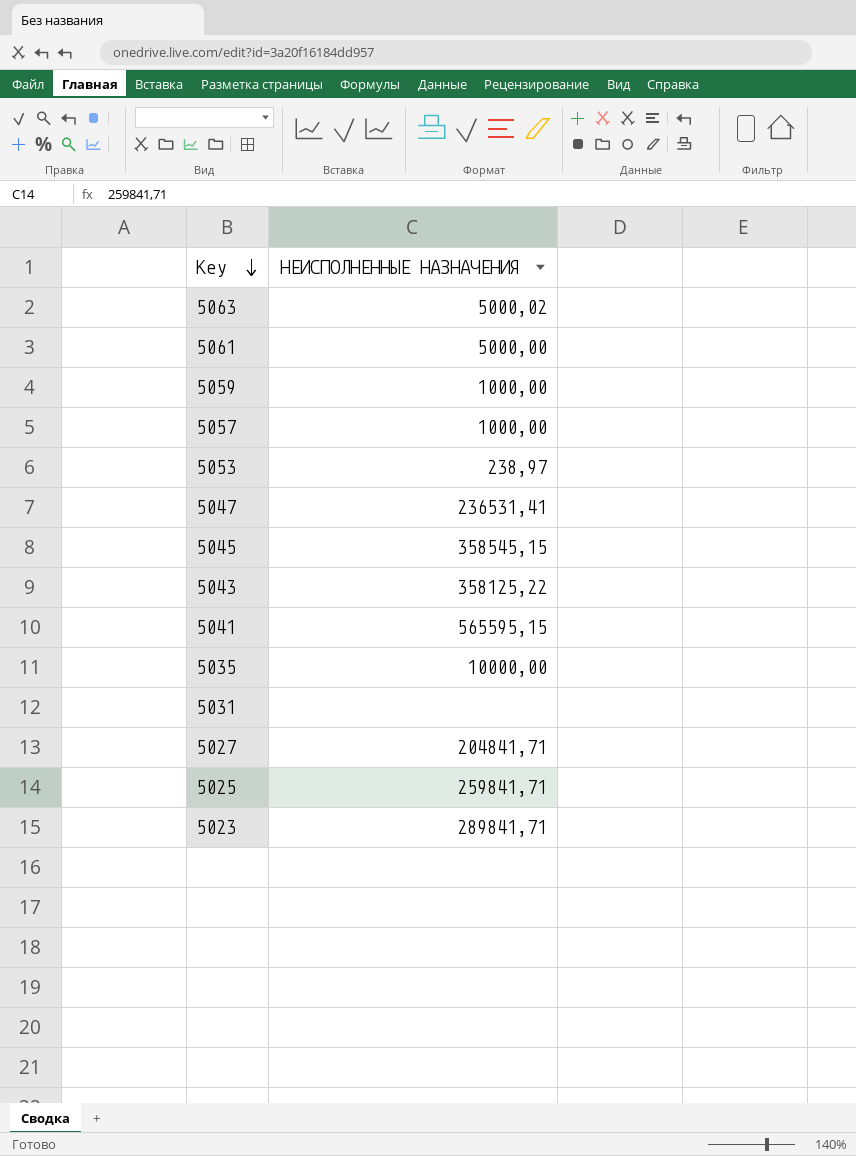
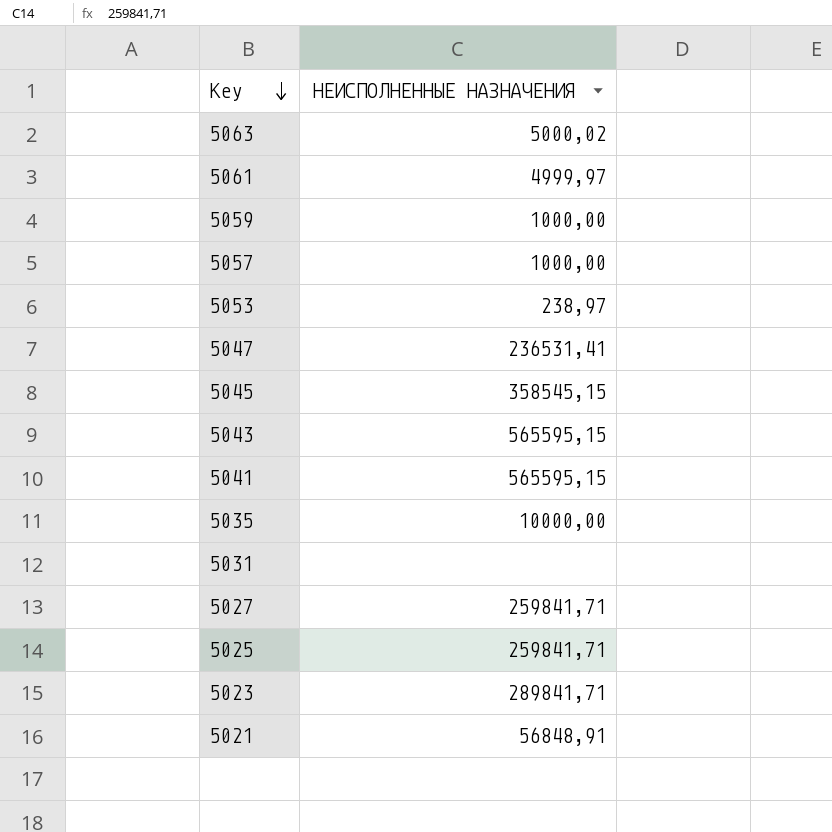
5061 | НЕИСПОЛНЕННЫЕ НАЗНАЧЕНИЯ: 5000,00 -> 4999,97
5043 | НЕИСПОЛНЕННЫЕ НАЗНАЧЕНИЯ: 358125,22 -> 565595,15
5027 | НЕИСПОЛНЕННЫЕ НАЗНАЧЕНИЯ: 204841,71 -> 259841,71
row 5021: none -> 56848,91

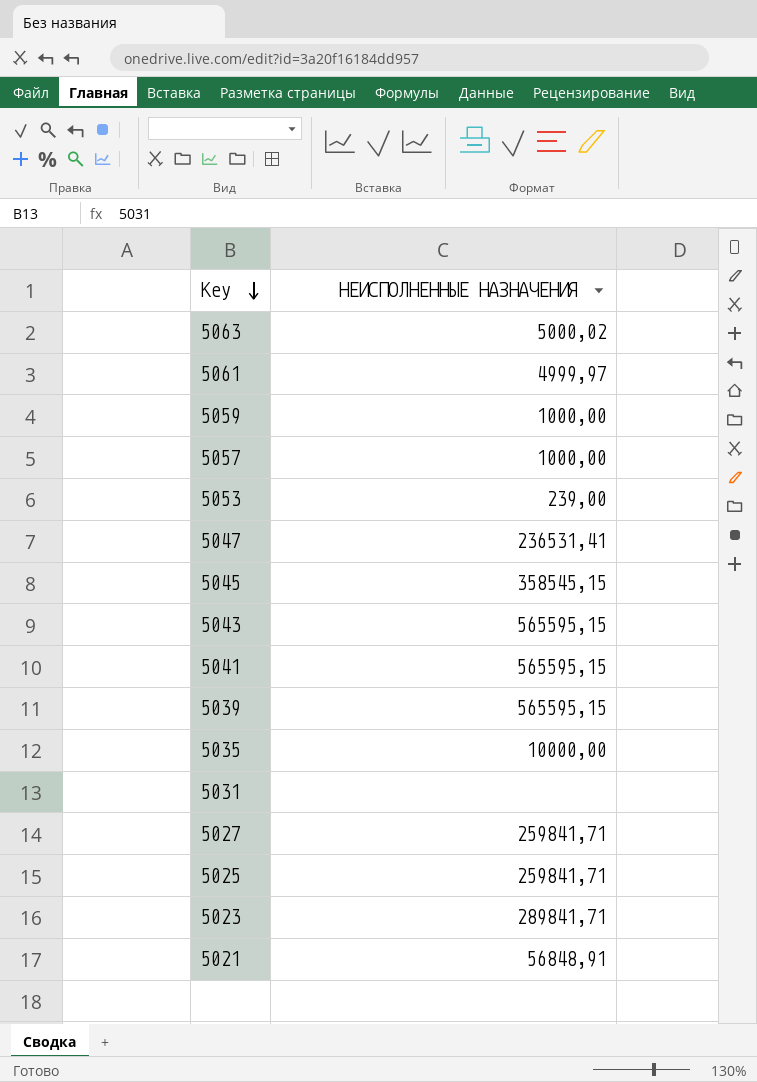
5053 | НЕИСПОЛНЕННЫЕ НАЗНАЧЕНИЯ: 238,97 -> 239,00
row 5039: none -> 565595,15

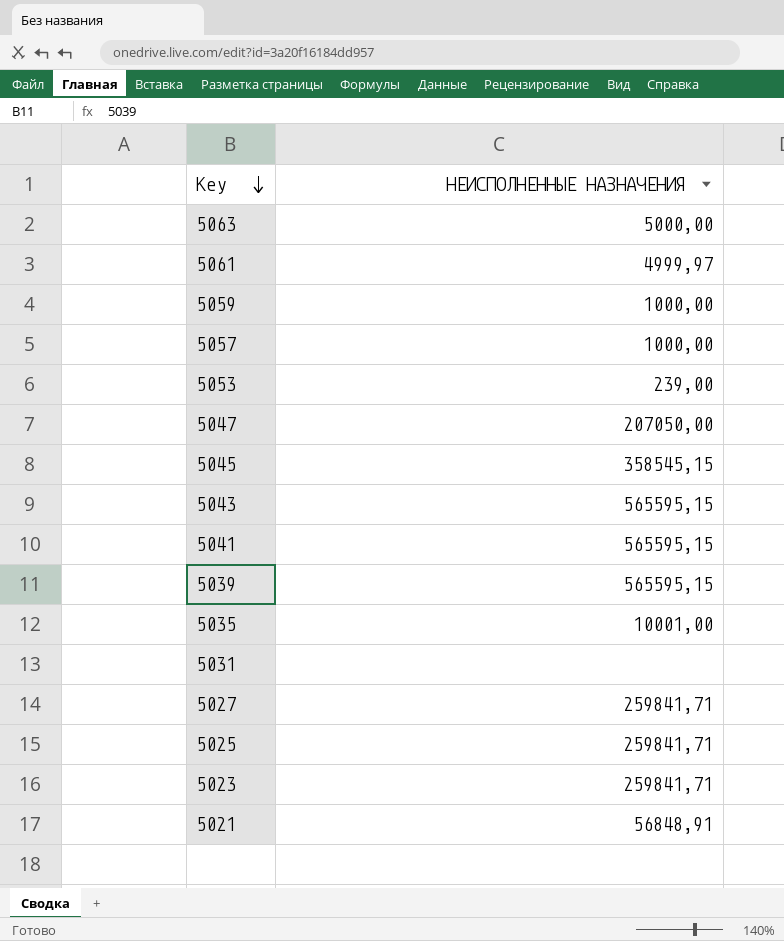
5063 | НЕИСПОЛНЕННЫЕ НАЗНАЧЕНИЯ: 5000,02 -> 5000,00
5047 | НЕИСПОЛНЕННЫЕ НАЗНАЧЕНИЯ: 236531,41 -> 207050,00
5035 | НЕИСПОЛНЕННЫЕ НАЗНАЧЕНИЯ: 10000,00 -> 10001,00
5023 | НЕИСПОЛНЕННЫЕ НАЗНАЧЕНИЯ: 289841,71 -> 259841,71

